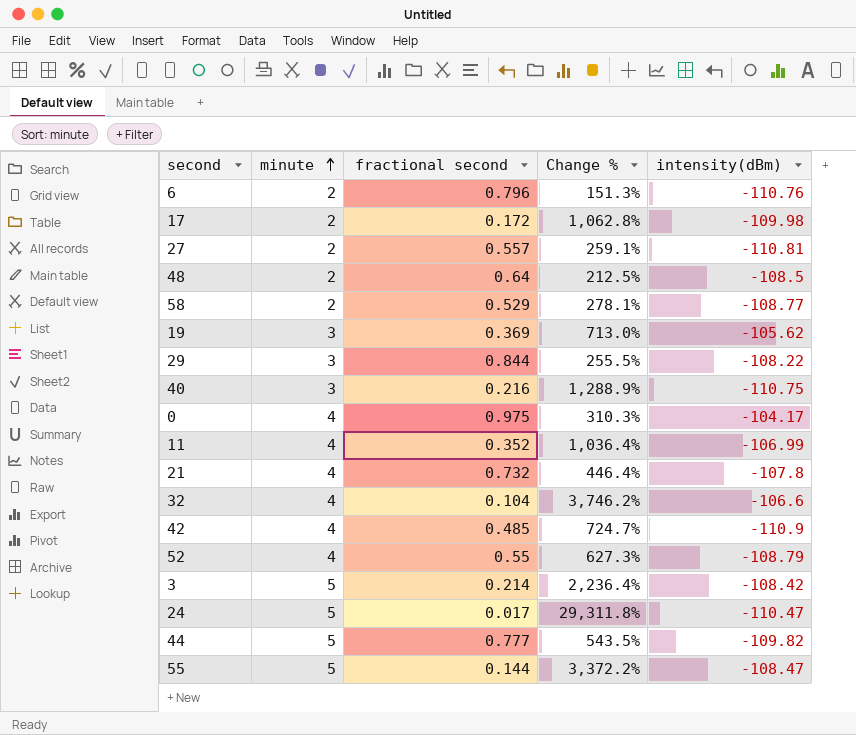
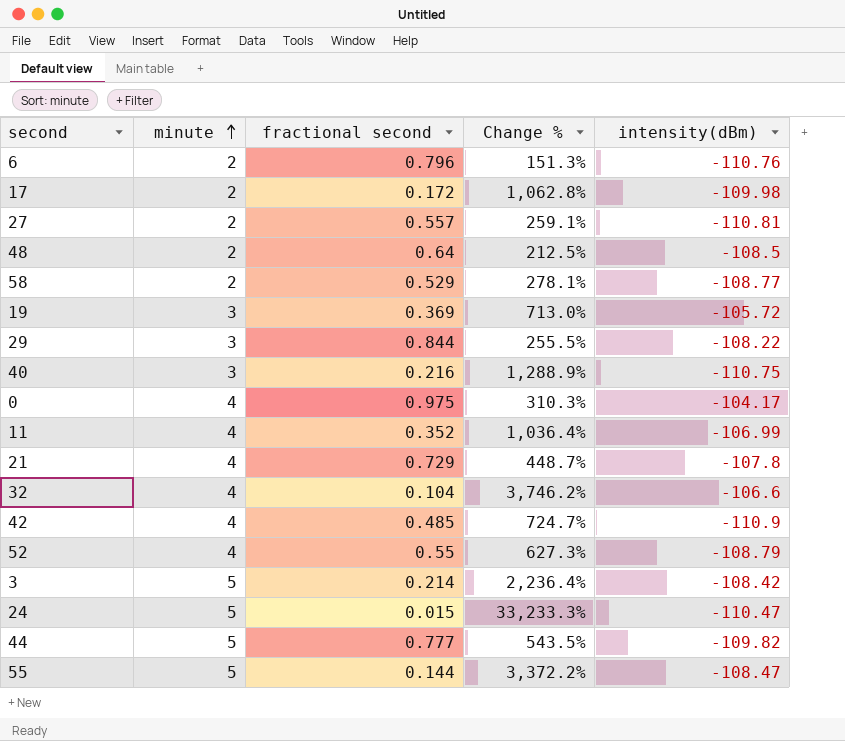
19 | intensity(dBm): -105.62 -> -105.72
21 | fractional second: 0.732 -> 0.729
21 | Change %: 446.4% -> 448.7%
24 | fractional second: 0.017 -> 0.015
24 | Change %: 29,311.8% -> 33,233.3%

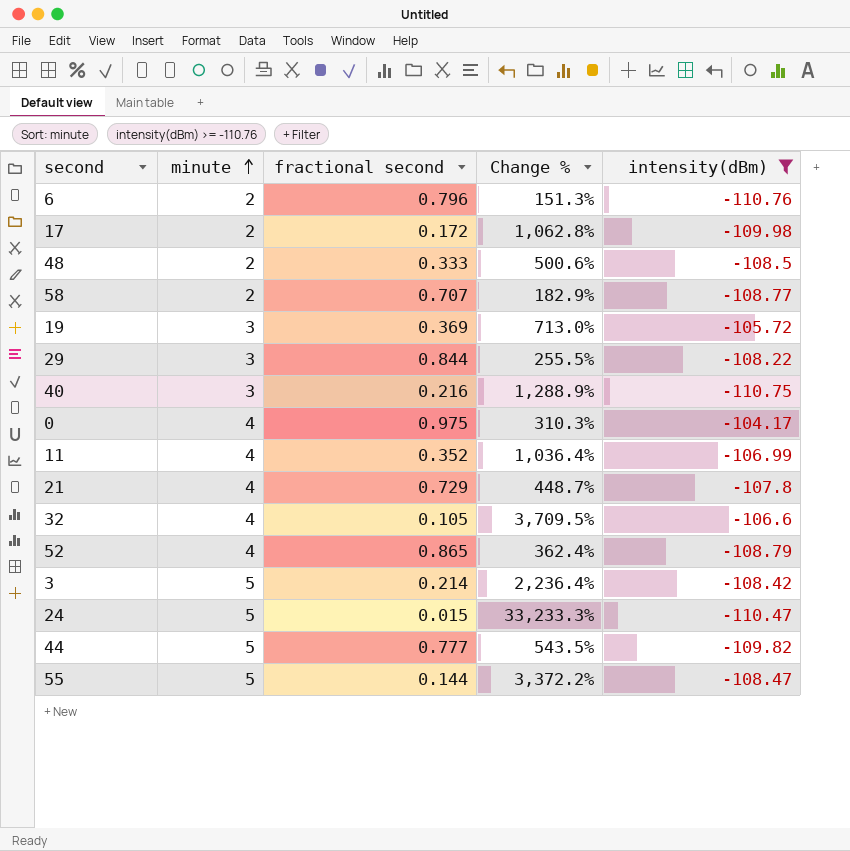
filter: none -> intensity(dBm) >= -110.76
48 | fractional second: 0.64 -> 0.333
48 | Change %: 212.5% -> 500.6%
58 | fractional second: 0.529 -> 0.707
58 | Change %: 278.1% -> 182.9%
32 | fractional second: 0.104 -> 0.105
32 | Change %: 3,746.2% -> 3,709.5%
52 | fractional second: 0.55 -> 0.865
52 | Change %: 627.3% -> 362.4%

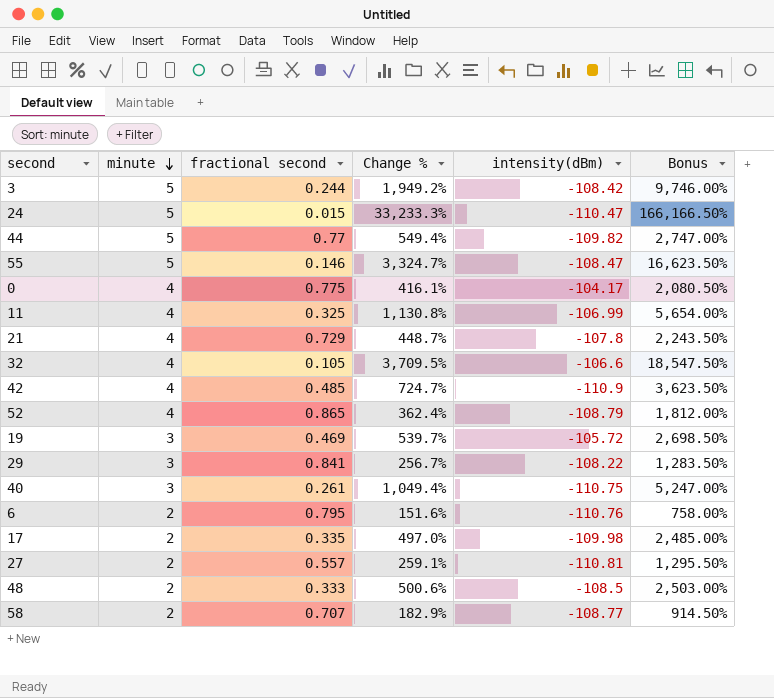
filter: intensity(dBm) >= -110.76 -> none
row order: minute ascending -> minute descending
column Bonus | formula: none -> [Change %] * 5
3 | fractional second: 0.214 -> 0.244
3 | Change %: 2,236.4% -> 1,949.2%
44 | fractional second: 0.777 -> 0.77
44 | Change %: 543.5% -> 549.4%
55 | fractional second: 0.144 -> 0.146
55 | Change %: 3,372.2% -> 3,324.7%
0 | fractional second: 0.975 -> 0.775
0 | Change %: 310.3% -> 416.1%
11 | fractional second: 0.352 -> 0.325
11 | Change %: 1,036.4% -> 1,130.8%
19 | fractional second: 0.369 -> 0.469
19 | Change %: 713.0% -> 539.7%
29 | fractional second: 0.844 -> 0.841
29 | Change %: 255.5% -> 256.7%
40 | fractional second: 0.216 -> 0.261
40 | Change %: 1,288.9% -> 1,049.4%
6 | fractional second: 0.796 -> 0.795
6 | Change %: 151.3% -> 151.6%
17 | fractional second: 0.172 -> 0.335
17 | Change %: 1,062.8% -> 497.0%

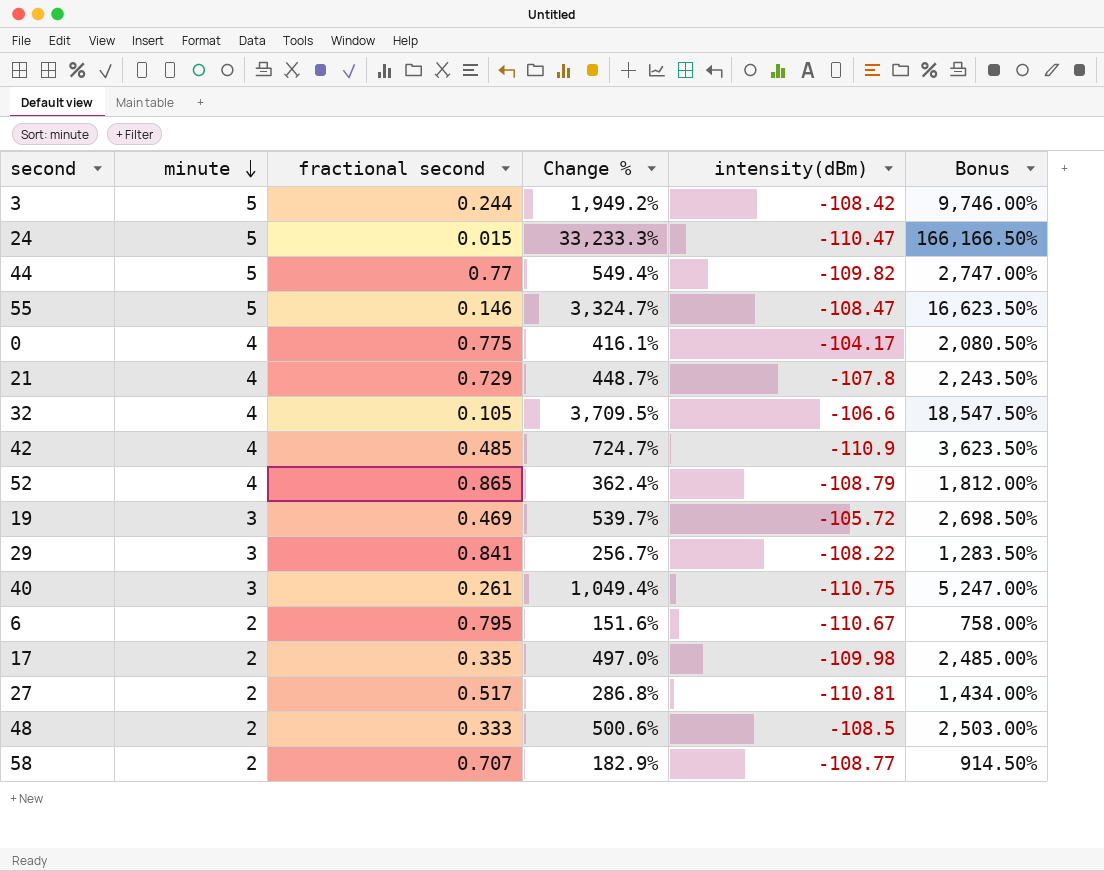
row 11: 4 | 0.325 | 1,130.8% | -106.99 | 5,654.00% -> none
6 | intensity(dBm): -110.76 -> -110.67
27 | fractional second: 0.557 -> 0.517
27 | Change %: 259.1% -> 286.8%
27 | Bonus: 1,295.50% -> 1,434.00%

